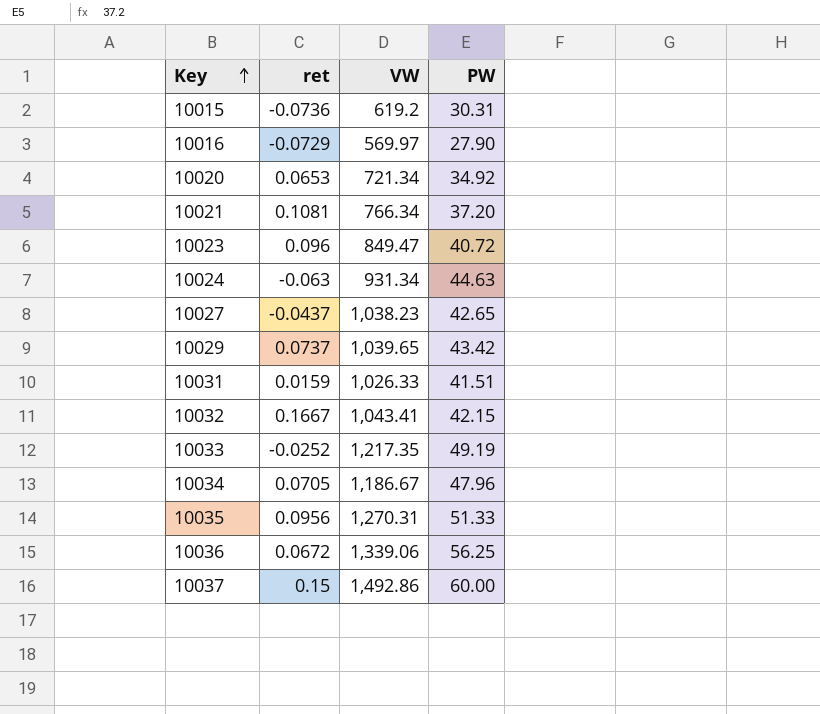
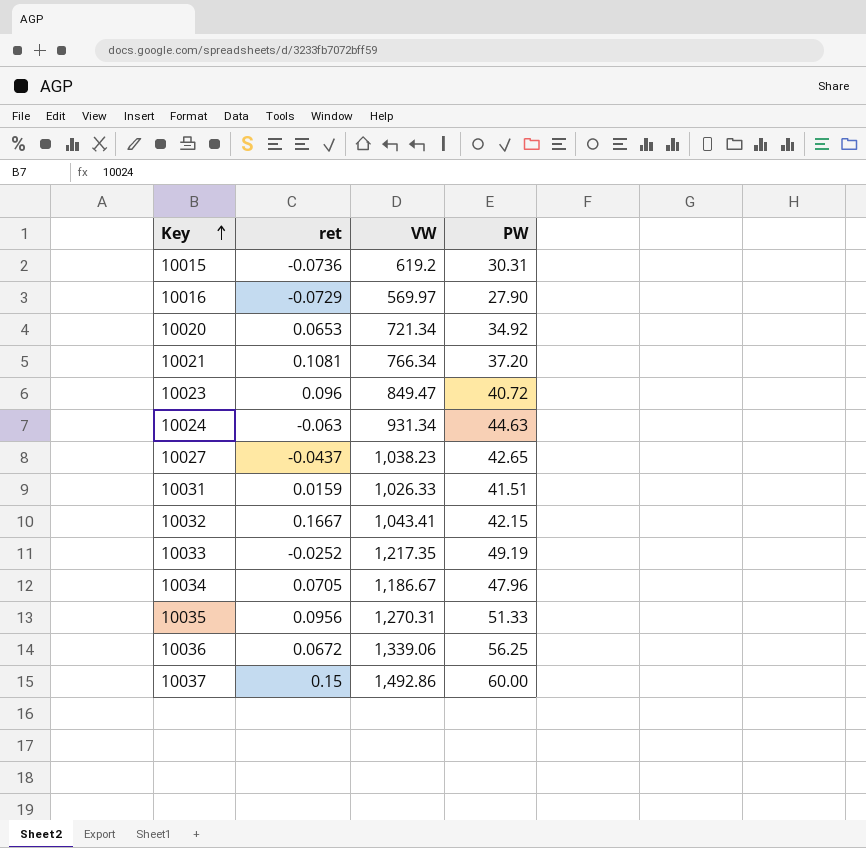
row 10029: 0.0737 | 1,039.65 | 43.42 -> none

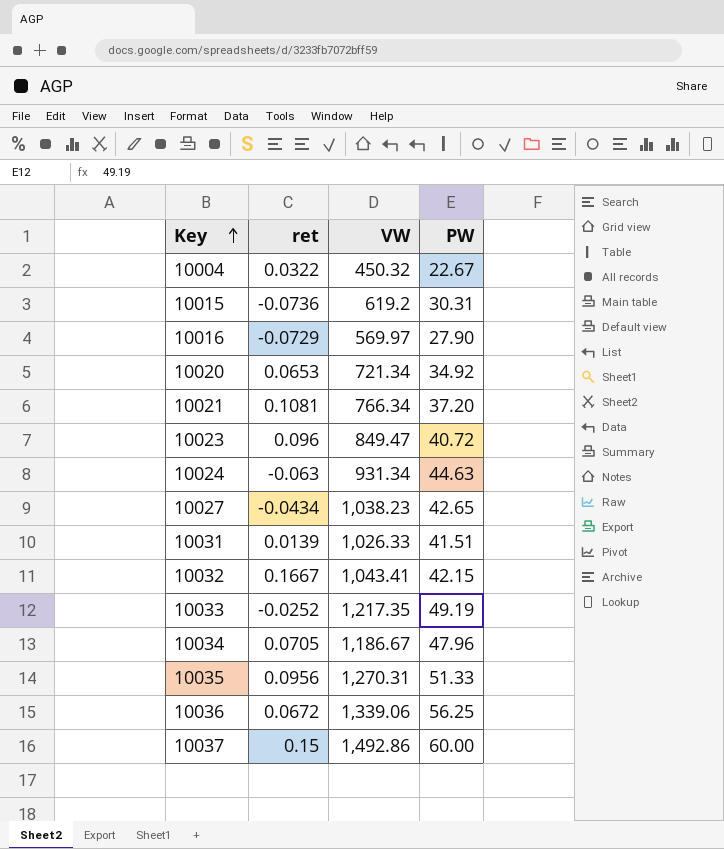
row 10004: none -> 0.0322 | 450.32 | 22.67
10027 | ret: -0.0437 -> -0.0434
10031 | ret: 0.0159 -> 0.0139

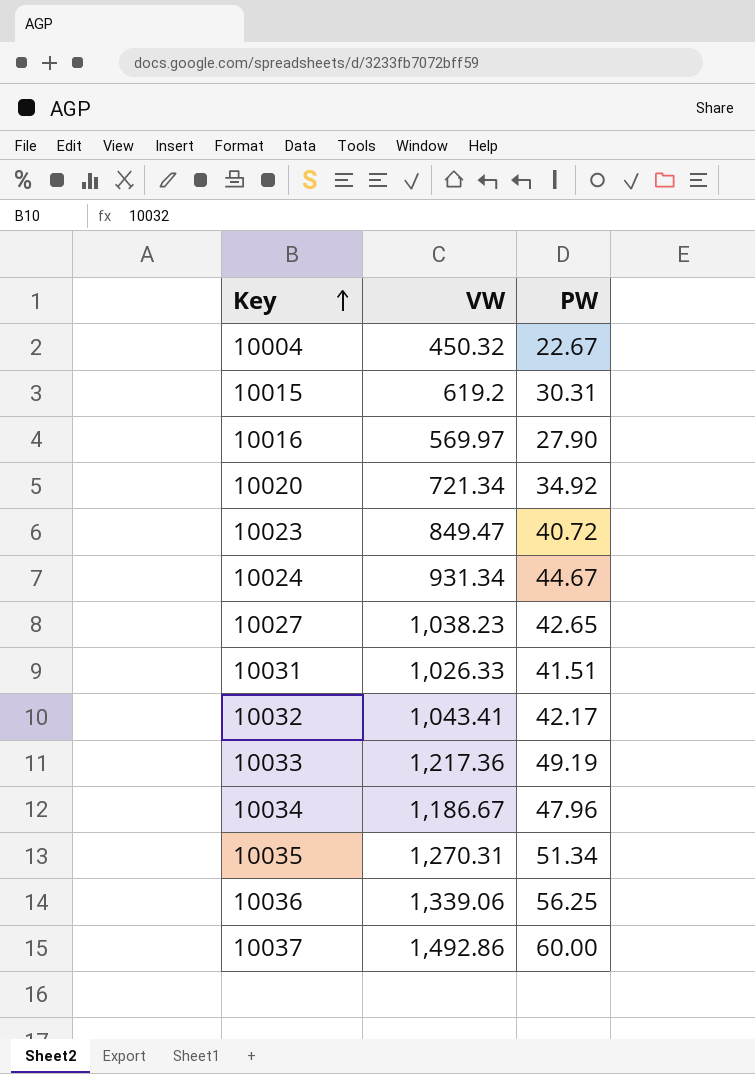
column ret | position: 2 -> none
row 10021: 0.1081 | 766.34 | 37.20 -> none
10024 | PW: 44.63 -> 44.67
10032 | PW: 42.15 -> 42.17
10033 | VW: 1,217.35 -> 1,217.36
10035 | PW: 51.33 -> 51.34

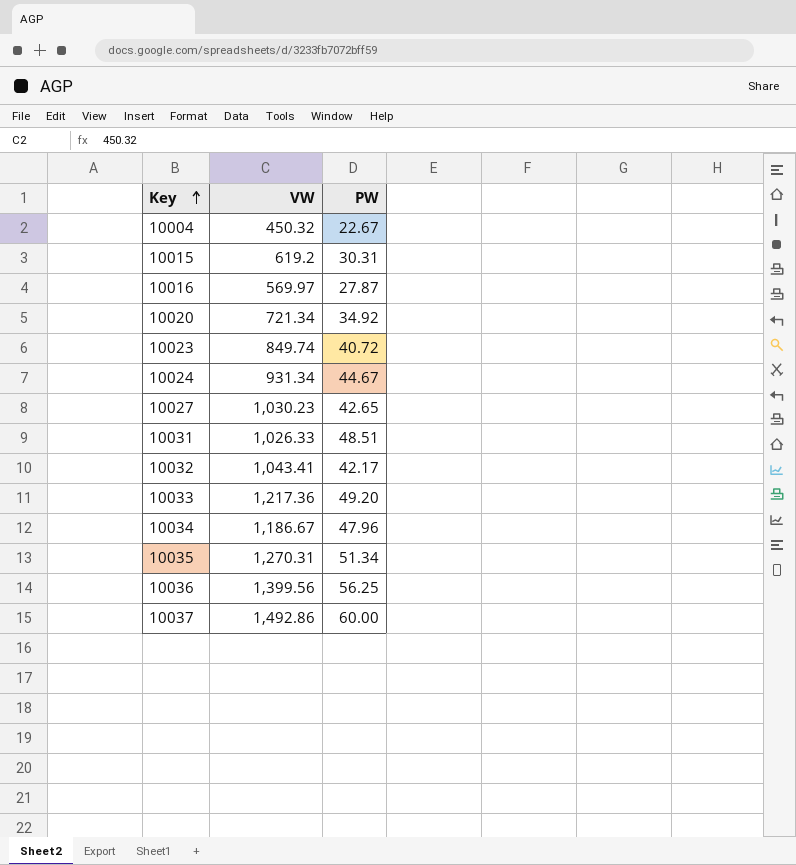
10016 | PW: 27.90 -> 27.87
10023 | VW: 849.47 -> 849.74
10027 | VW: 1,038.23 -> 1,030.23
10031 | PW: 41.51 -> 48.51
10033 | PW: 49.19 -> 49.20
10036 | VW: 1,339.06 -> 1,399.56

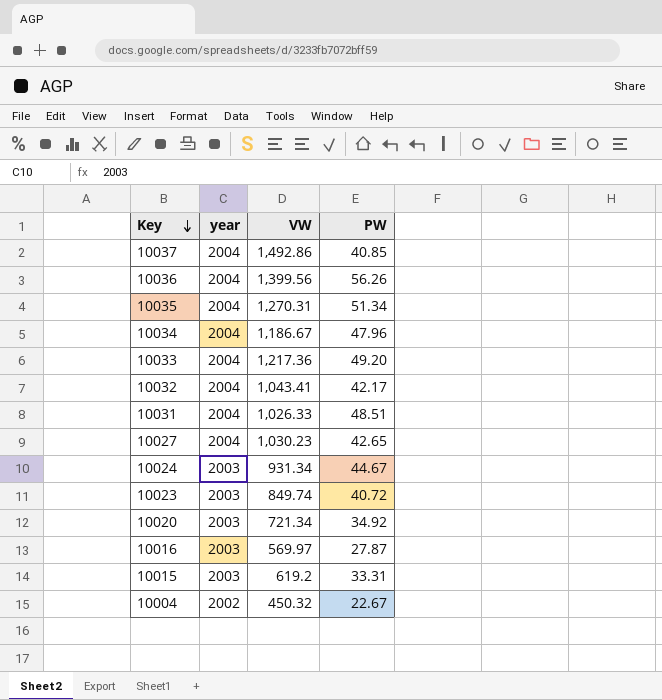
row order: Key ascending -> Key descending
column year | position: none -> 2
10037 | PW: 60.00 -> 40.85
10036 | PW: 56.25 -> 56.26
10015 | PW: 30.31 -> 33.31

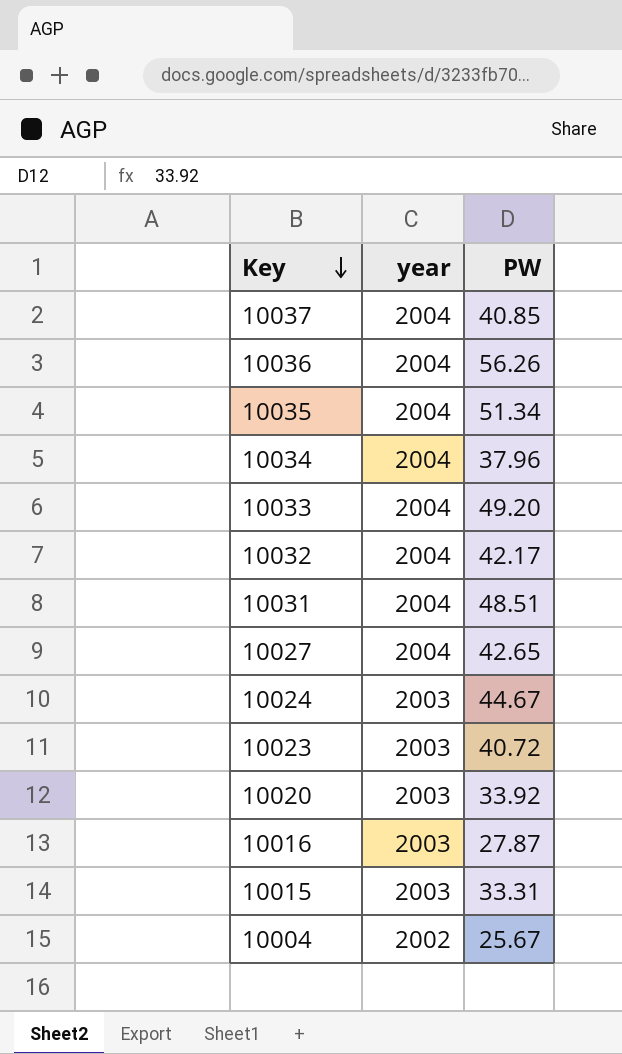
column VW | position: 3 -> none
10034 | PW: 47.96 -> 37.96
10020 | PW: 34.92 -> 33.92
10004 | PW: 22.67 -> 25.67

